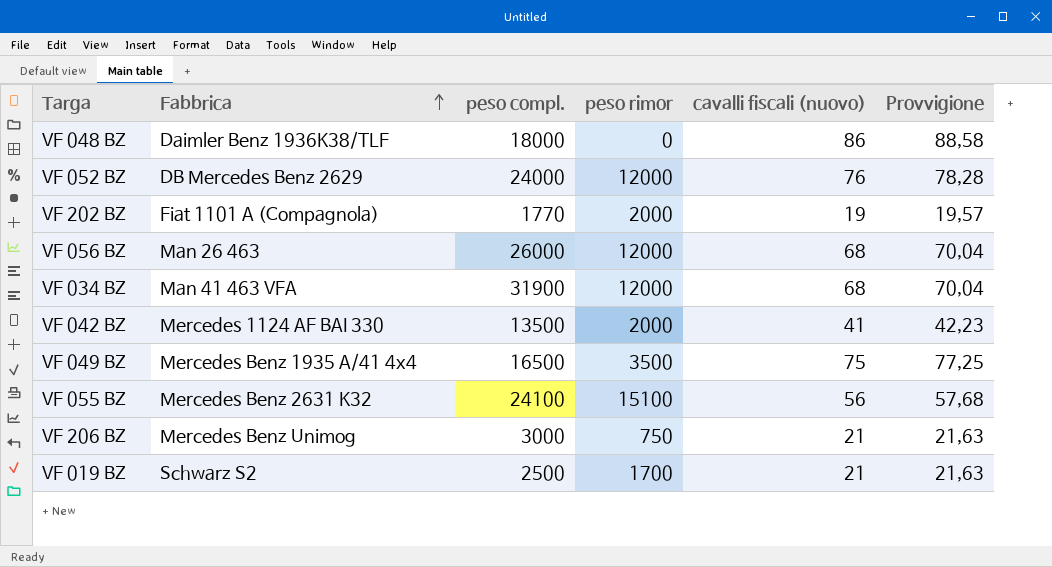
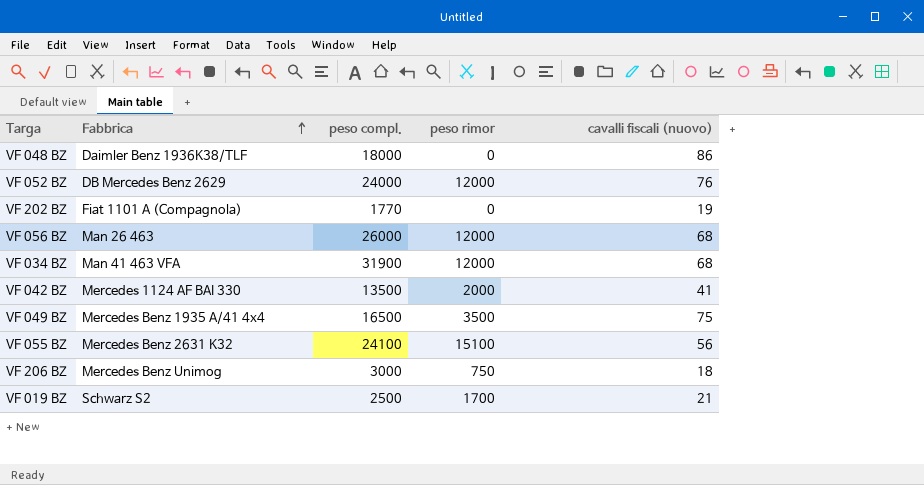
column Provvigione | formula: [cavalli fiscali (nuovo)] * 1,03 -> none
VF 202 BZ | peso rimor: 2000 -> 0
VF 206 BZ | cavalli fiscali (nuovo): 21 -> 18

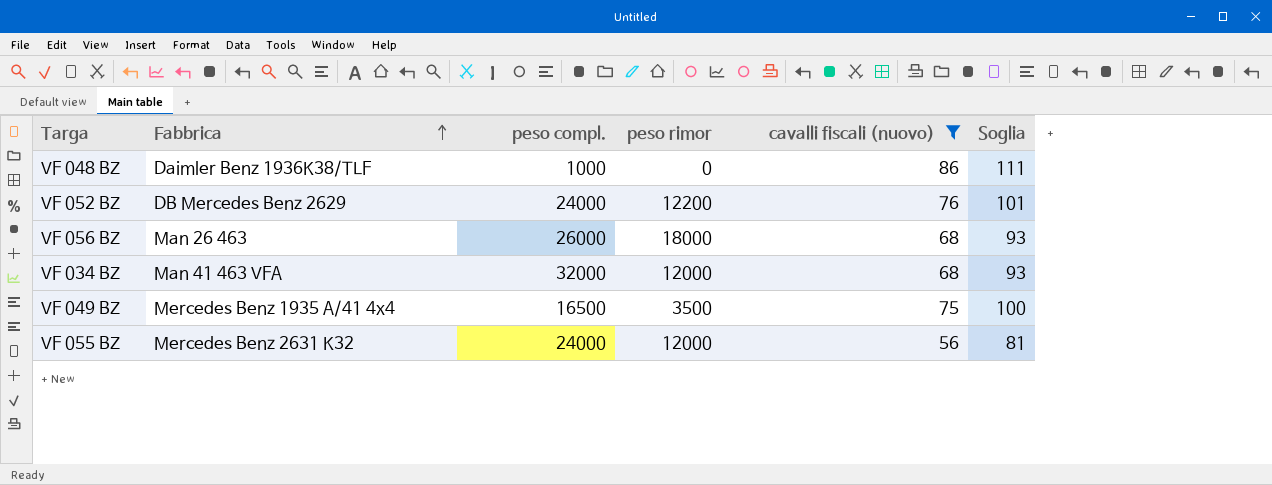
filter: none -> cavalli fiscali (nuovo) >= 56
column Soglia | formula: none -> [cavalli fiscali (nuovo)] + 25
VF 048 BZ | peso compl.: 18000 -> 1000
VF 052 BZ | peso rimor: 12000 -> 12200
VF 056 BZ | peso rimor: 12000 -> 18000
VF 034 BZ | peso compl.: 31900 -> 32000
VF 055 BZ | peso compl.: 24100 -> 24000
VF 055 BZ | peso rimor: 15100 -> 12000

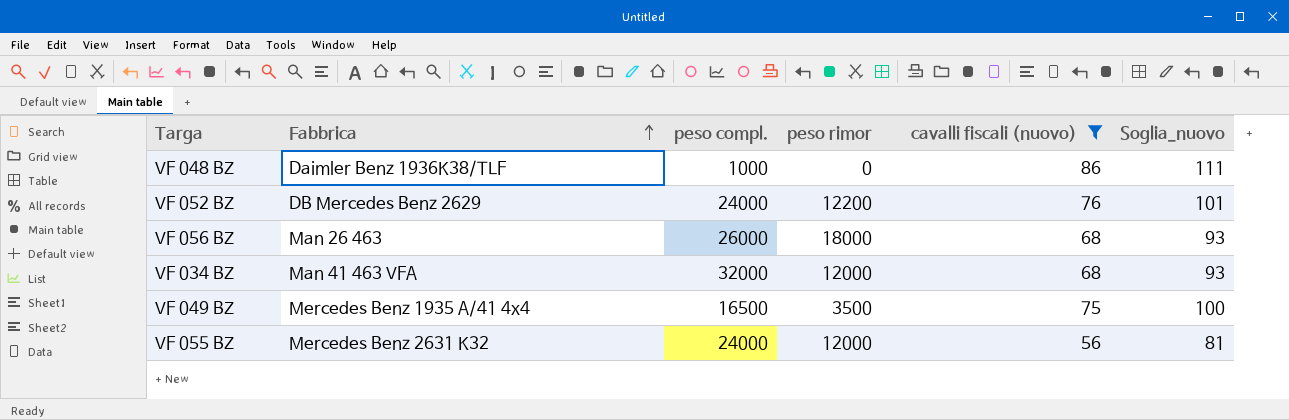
column name: Soglia -> Soglia_nuovo

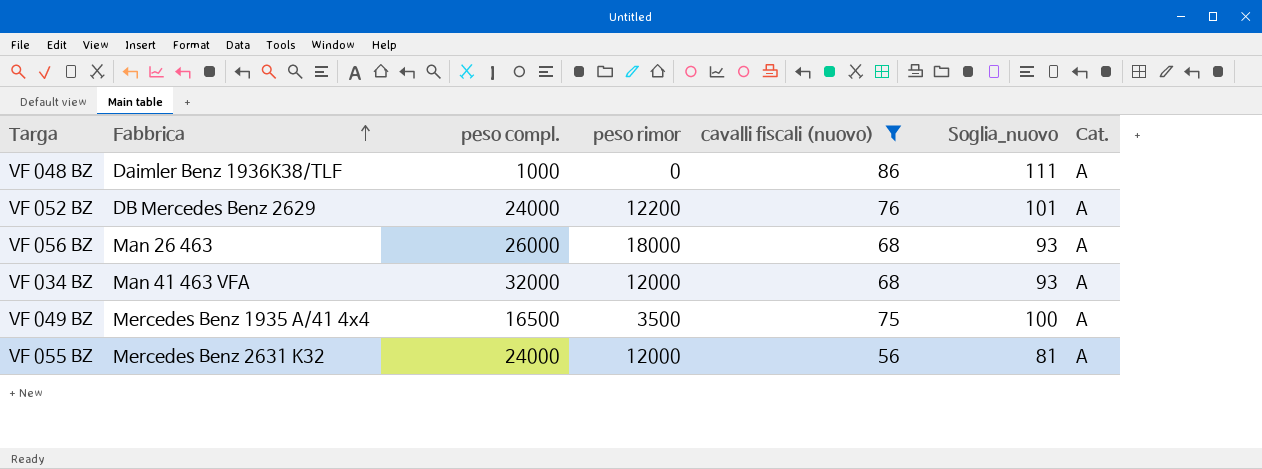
column Cat. | position: none -> 7

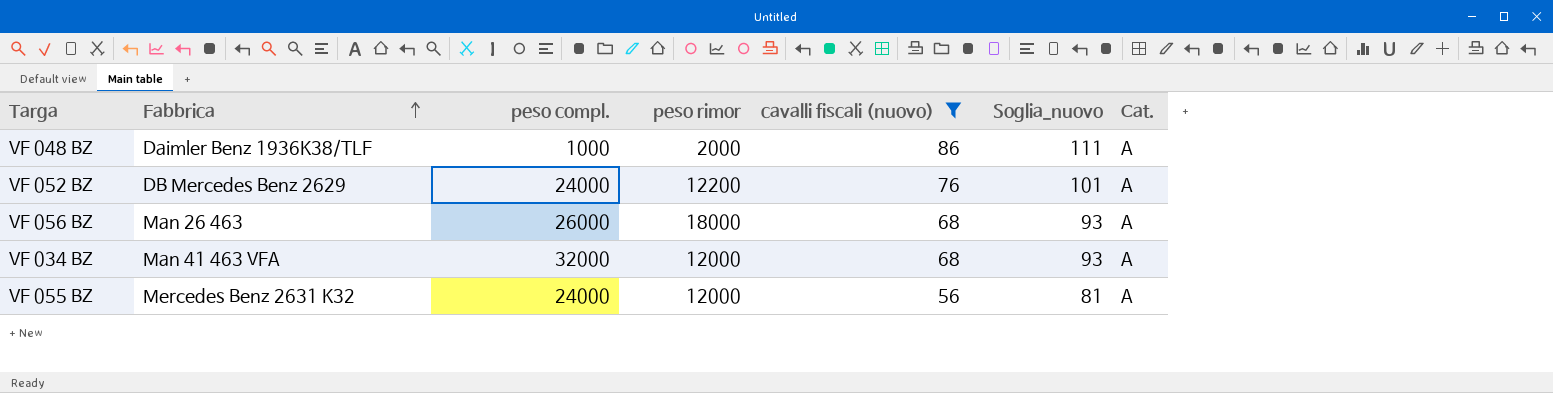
row VF 049 BZ: Mercedes Benz 1935 A/41 4x4 | 16500 | 3500 | 75 | 100 | A -> none
VF 048 BZ | peso rimor: 0 -> 2000

